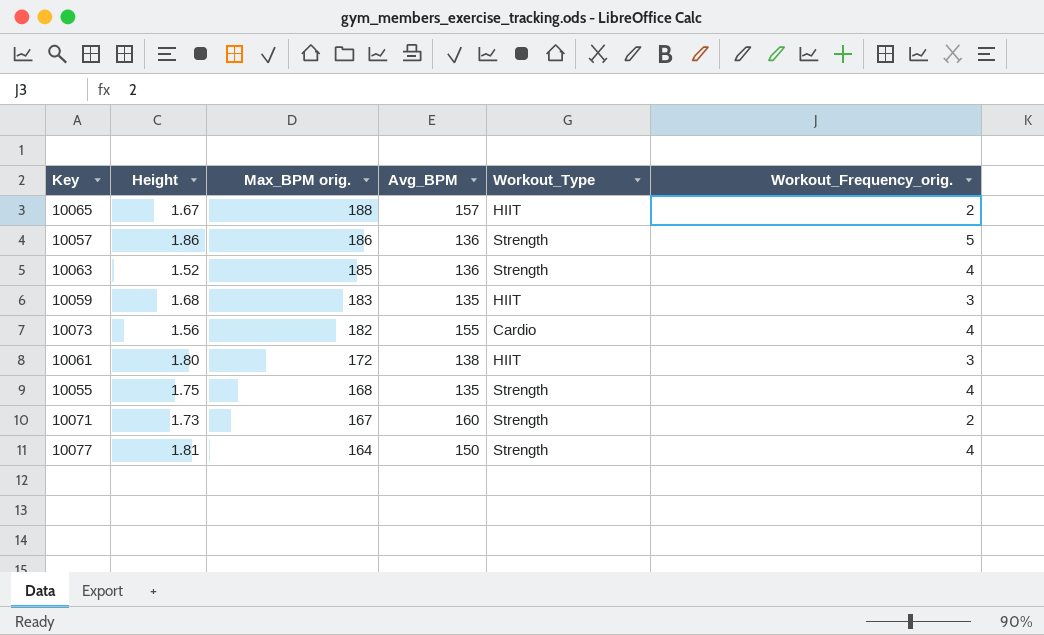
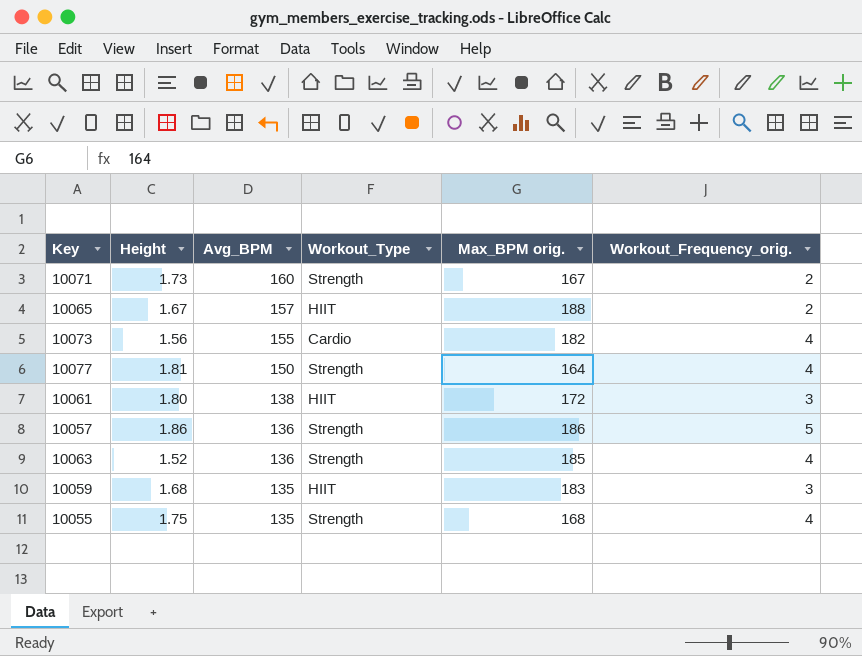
row order: Max_BPM orig. descending -> Avg_BPM descending
column Max_BPM orig. | position: 3 -> 5

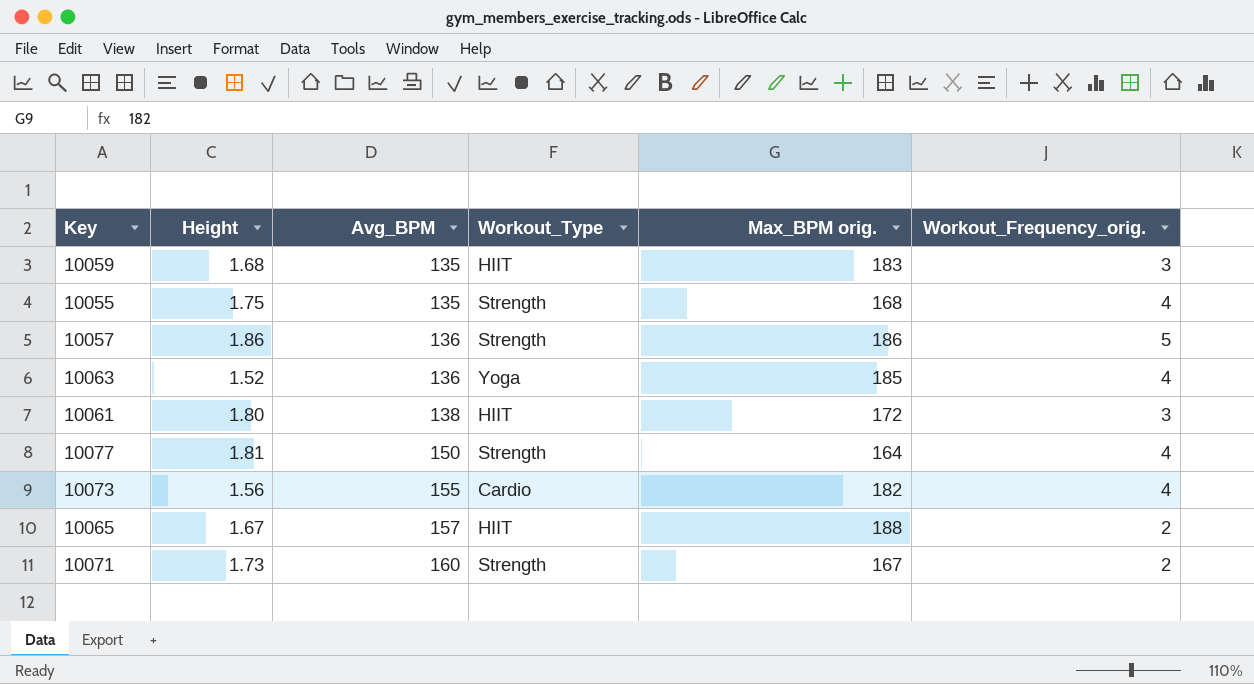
row order: Avg_BPM descending -> Avg_BPM ascending
10063 | Workout_Type: Strength -> Yoga

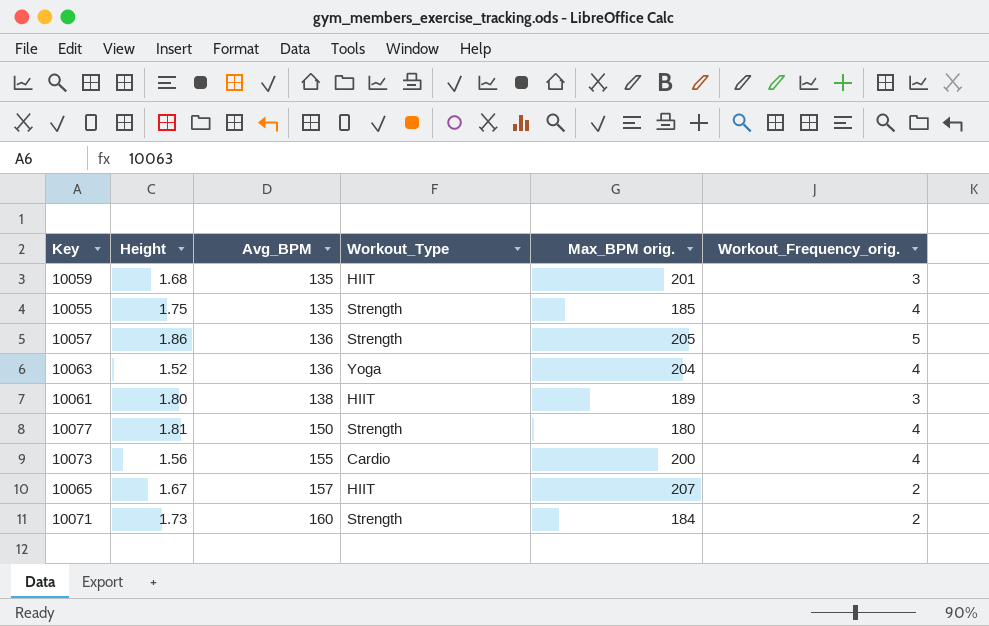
10059 | Max_BPM orig.: 183 -> 201
10055 | Max_BPM orig.: 168 -> 185
10057 | Max_BPM orig.: 186 -> 205
10063 | Max_BPM orig.: 185 -> 204
10061 | Max_BPM orig.: 172 -> 189
10077 | Max_BPM orig.: 164 -> 180
10073 | Max_BPM orig.: 182 -> 200
10065 | Max_BPM orig.: 188 -> 207
10071 | Max_BPM orig.: 167 -> 184

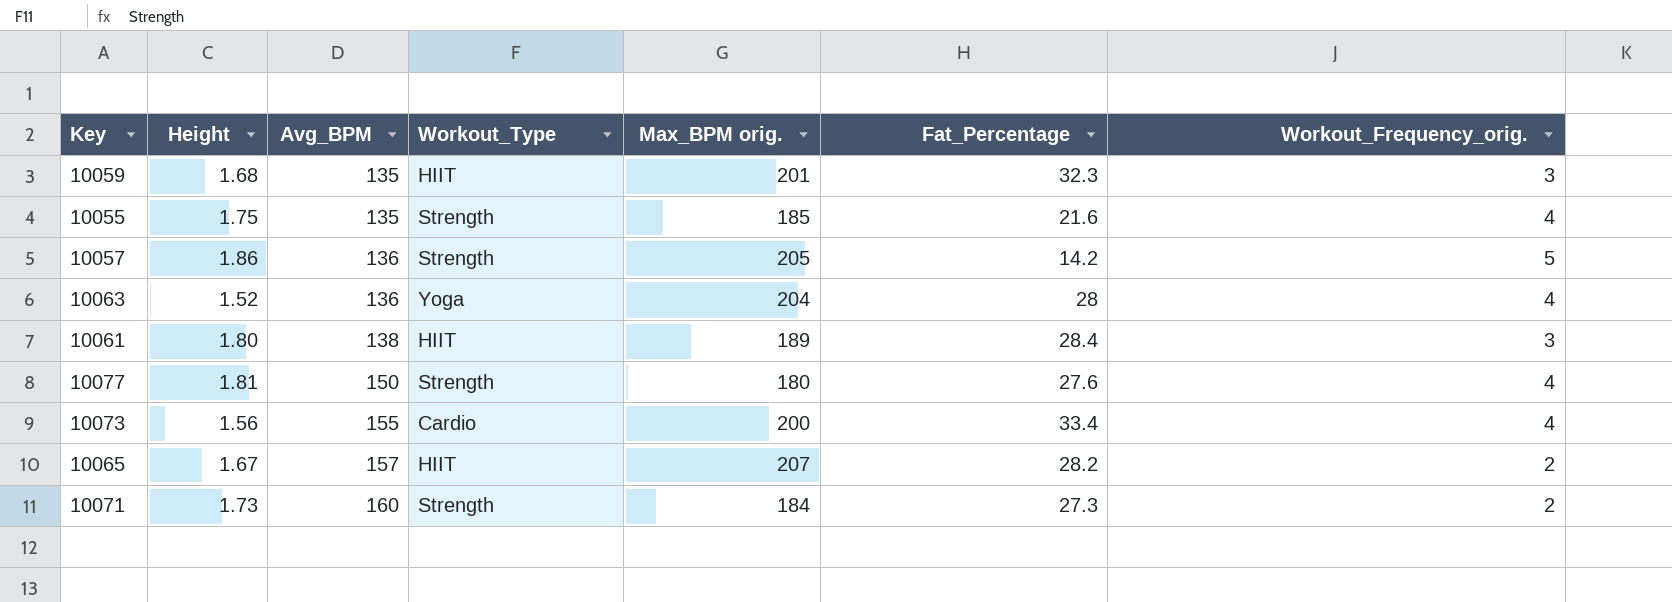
column Fat_Percentage | position: none -> 6

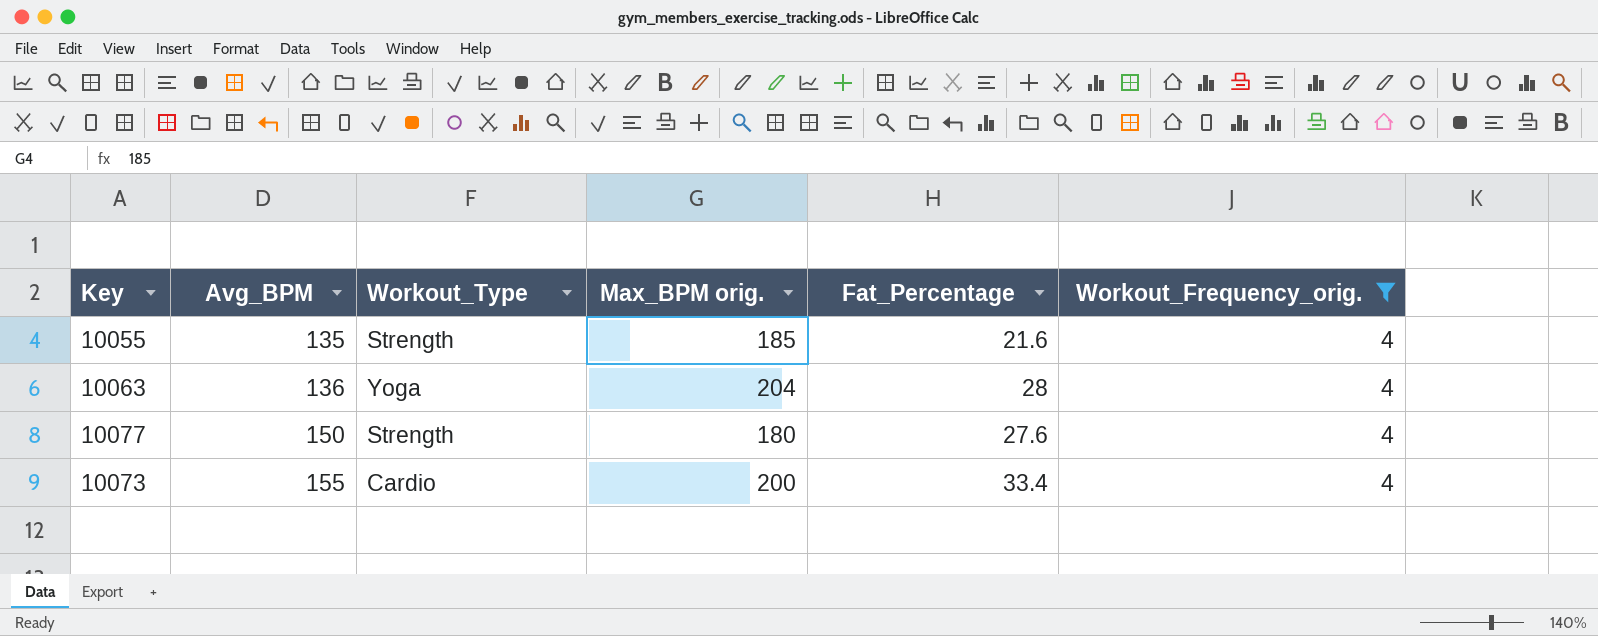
filter: none -> Workout_Frequency_orig. = 4
column Height | position: 2 -> none

